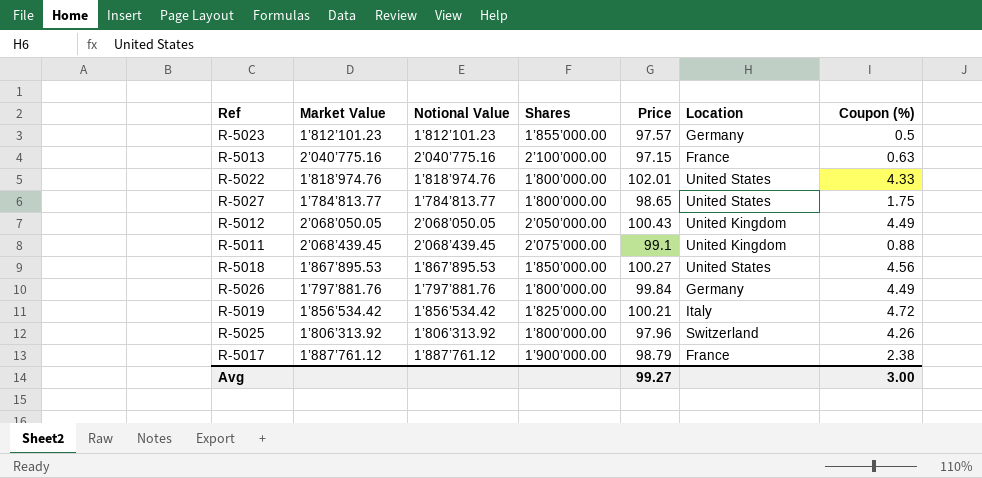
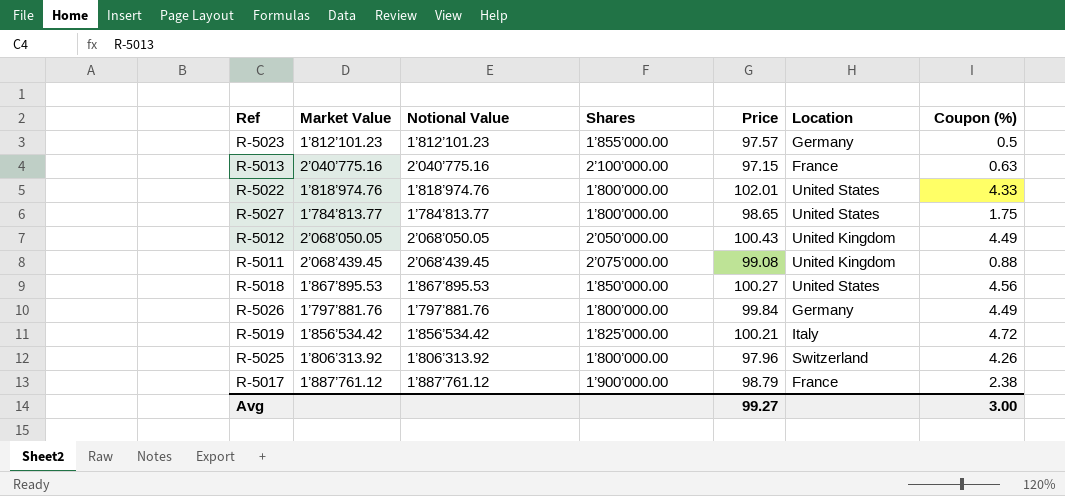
R-5011 | Price: 99.1 -> 99.08

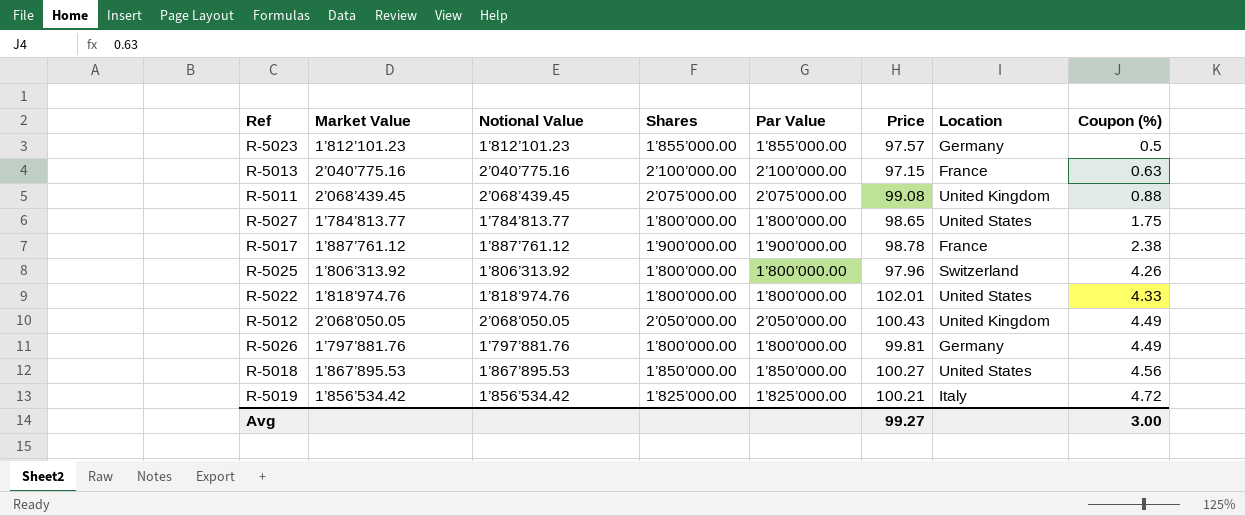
row order: none -> Coupon (%) ascending
column Par Value | position: none -> 5
R-5017 | Price: 98.79 -> 98.78
R-5026 | Price: 99.84 -> 99.81

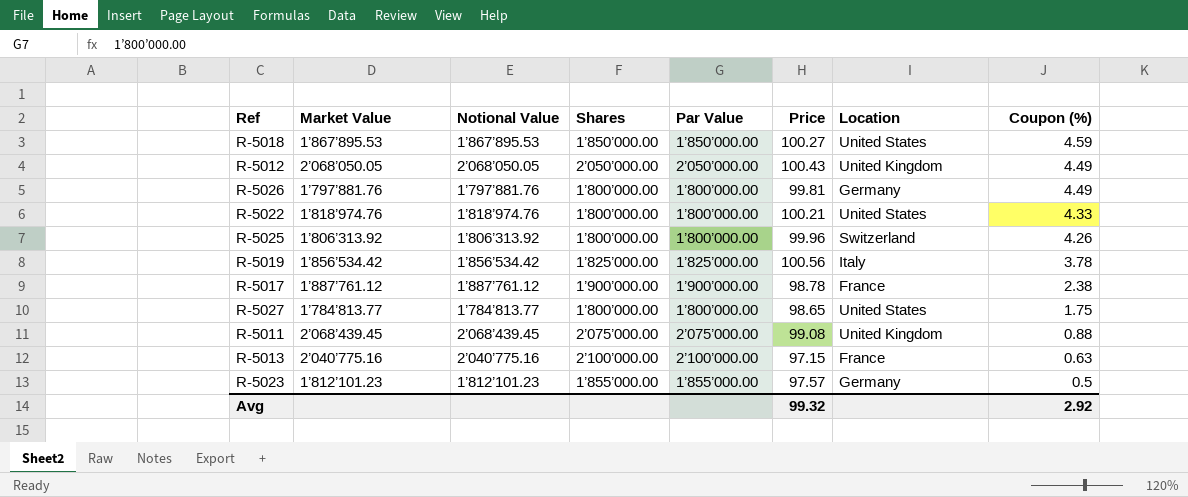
row order: Coupon (%) ascending -> Coupon (%) descending
R-5018 | Coupon (%): 4.56 -> 4.59
R-5022 | Price: 102.01 -> 100.21
R-5025 | Price: 97.96 -> 99.96
R-5019 | Price: 100.21 -> 100.56
R-5019 | Coupon (%): 4.72 -> 3.78
Avg | Price: 99.27 -> 99.32
Avg | Coupon (%): 3.00 -> 2.92

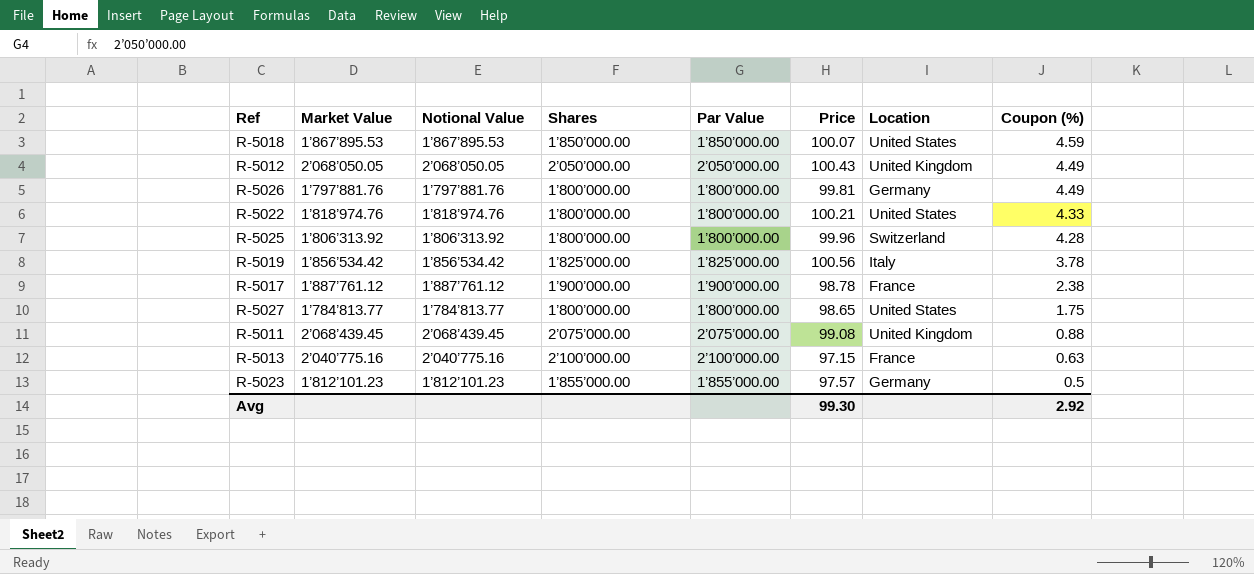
R-5018 | Price: 100.27 -> 100.07
R-5025 | Coupon (%): 4.26 -> 4.28
Avg | Price: 99.32 -> 99.30

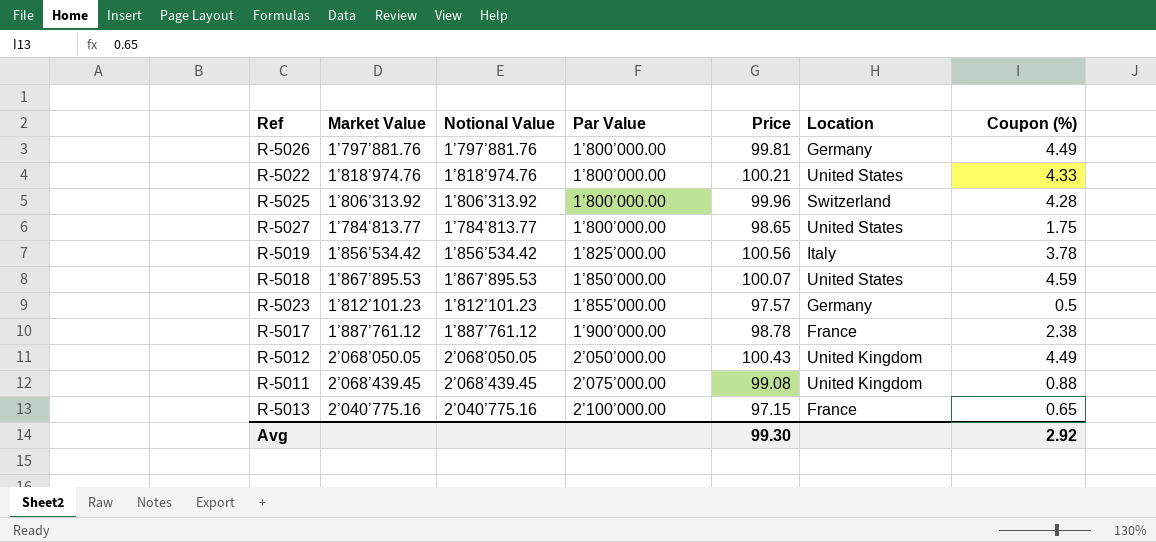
row order: Coupon (%) descending -> Par Value ascending
column Shares | position: 4 -> none
R-5013 | Coupon (%): 0.63 -> 0.65

